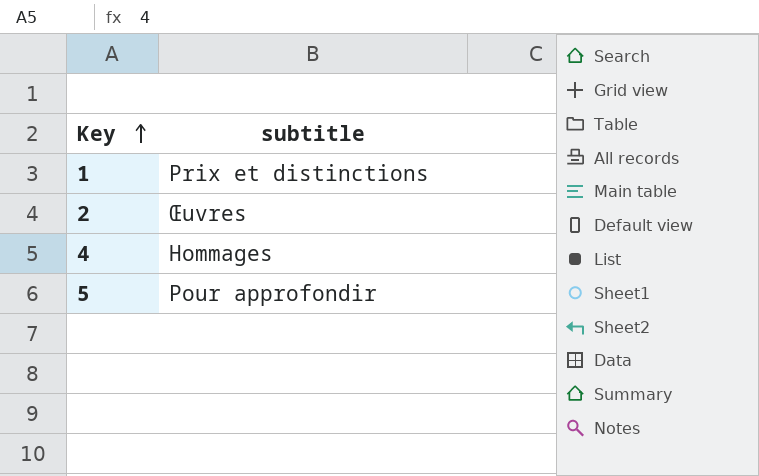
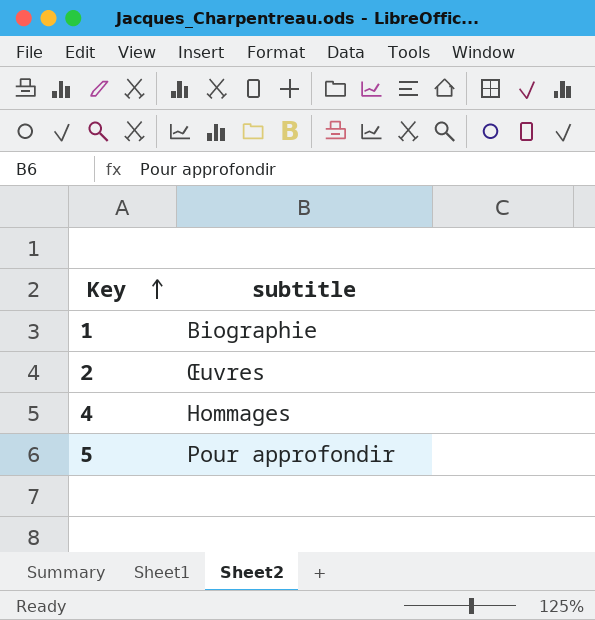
1 | subtitle: Prix et distinctions -> Biographie

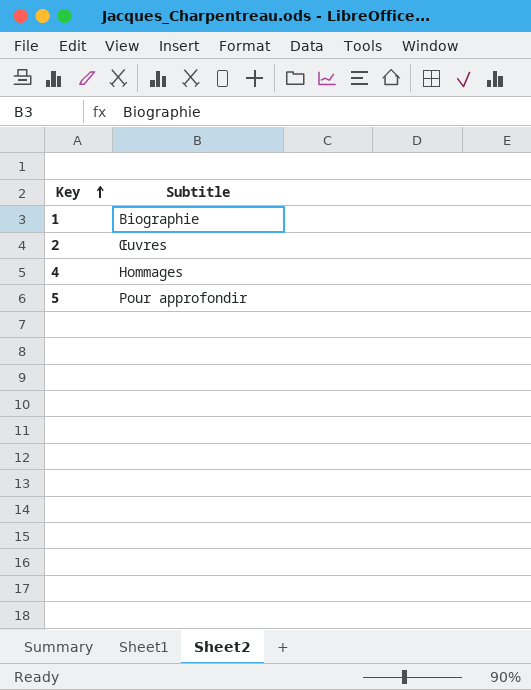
column name: subtitle -> Subtitle

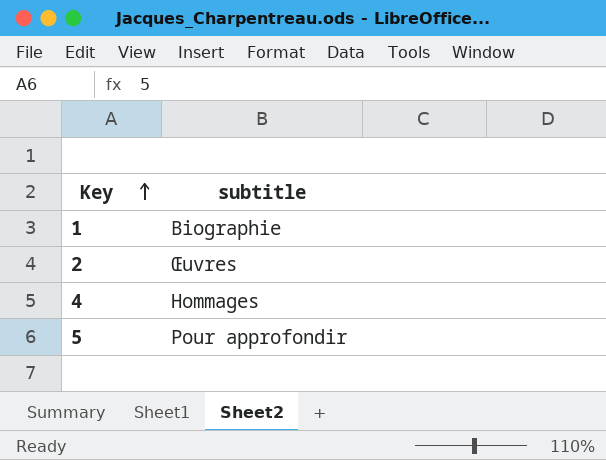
column name: Subtitle -> subtitle

